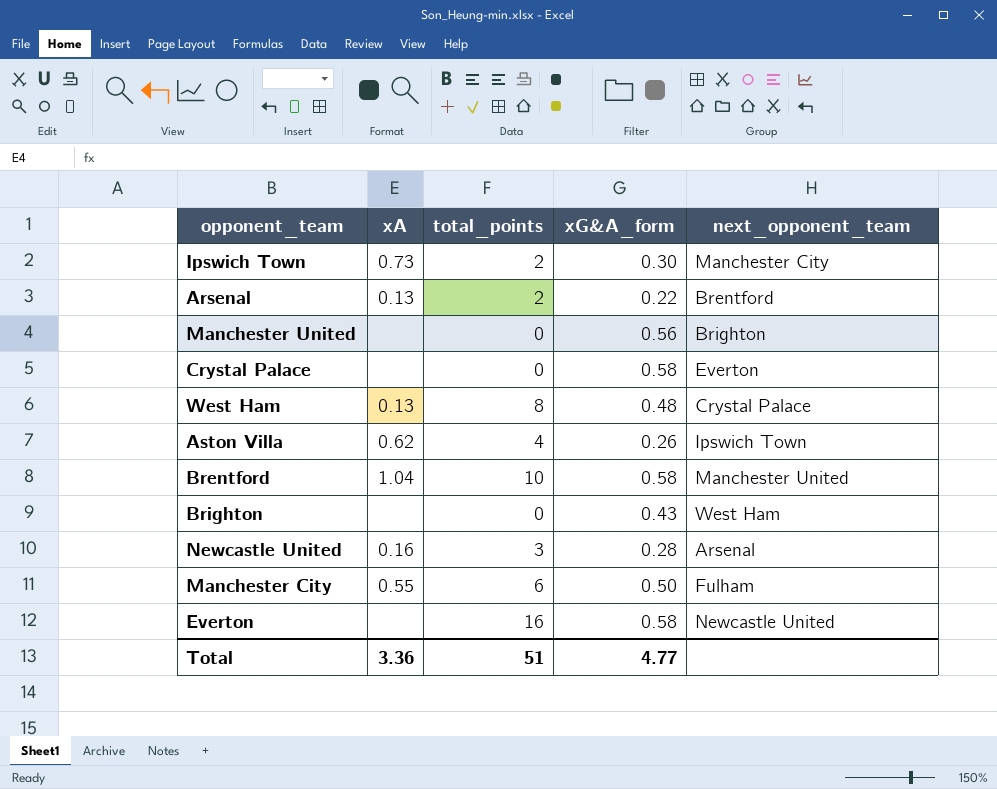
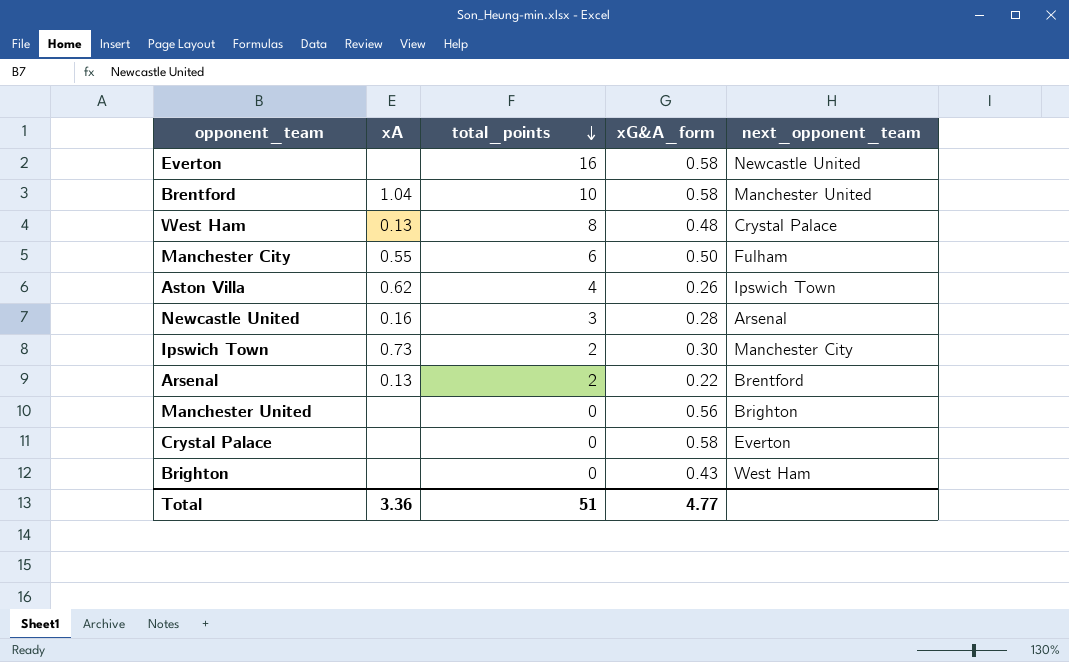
row order: none -> total_points descending

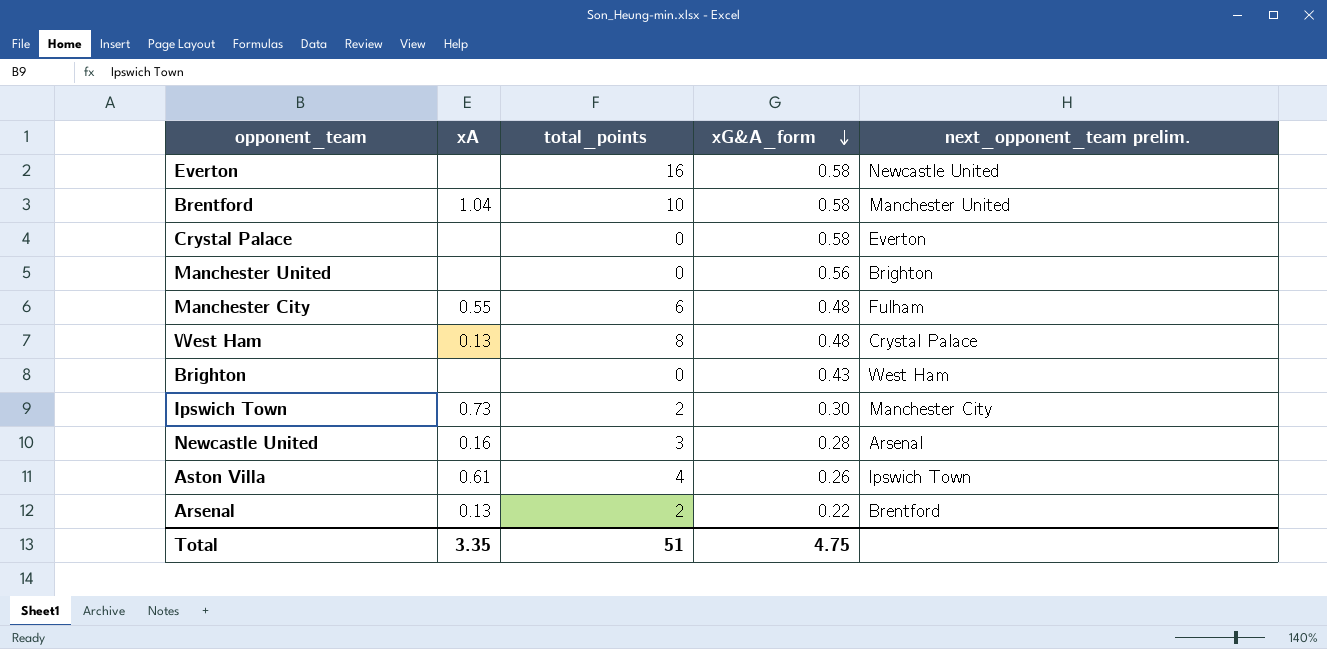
row order: total_points descending -> xG&A_form descending
column name: next_opponent_team -> next_opponent_team prelim.
Manchester City | xG&A_form: 0.50 -> 0.48
Aston Villa | xA: 0.62 -> 0.61
Total | xA: 3.36 -> 3.35
Total | xG&A_form: 4.77 -> 4.75

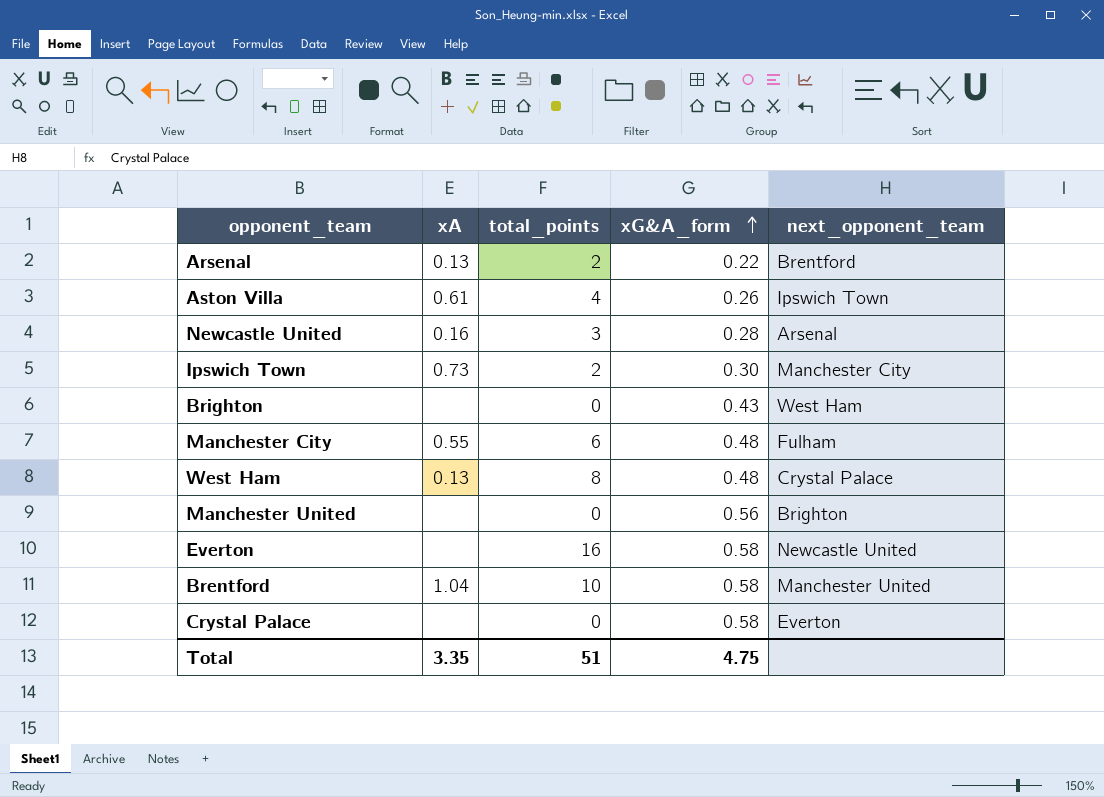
row order: xG&A_form descending -> xG&A_form ascending
column name: next_opponent_team prelim. -> next_opponent_team

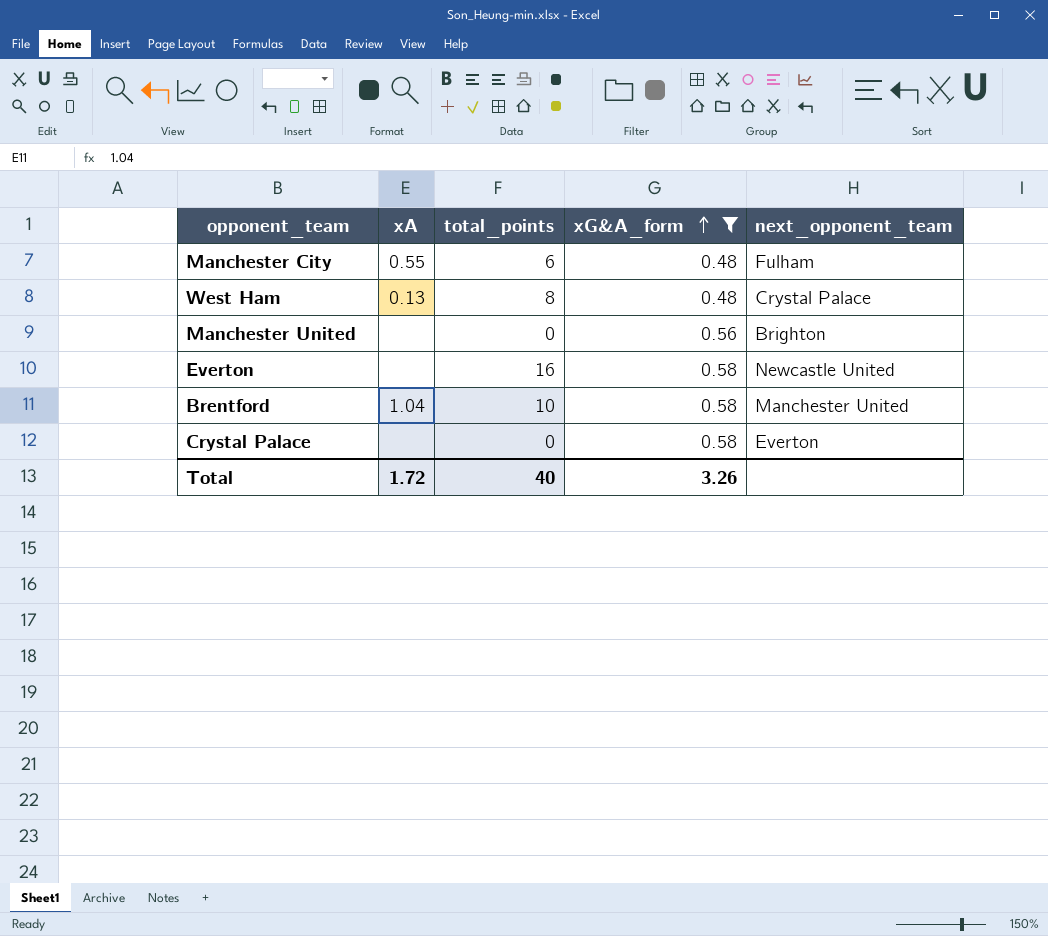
filter: none -> xG&A_form >= 0.48
Total | xA: 3.35 -> 1.72
Total | total_points: 51 -> 40
Total | xG&A_form: 4.75 -> 3.26

